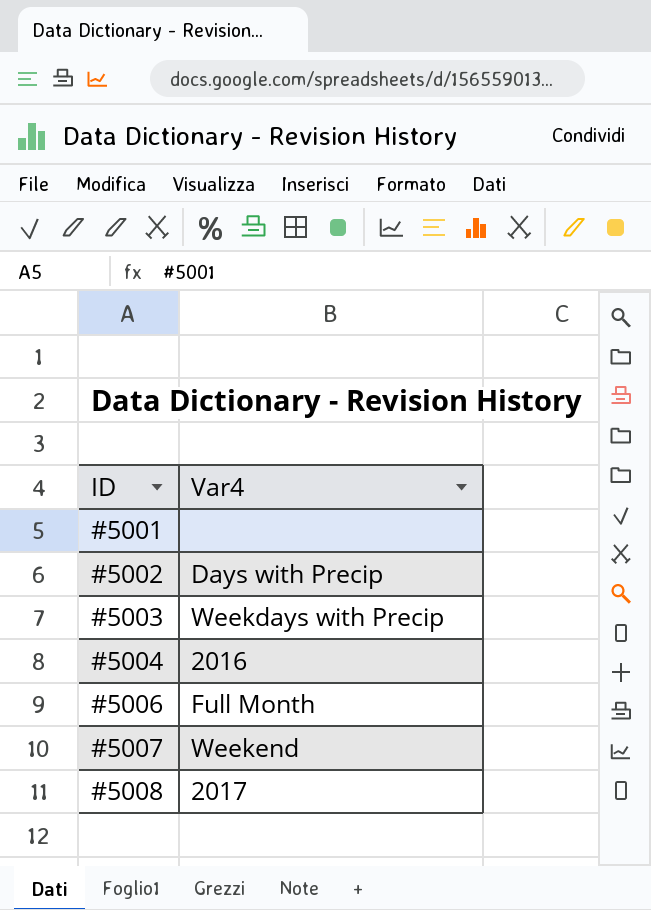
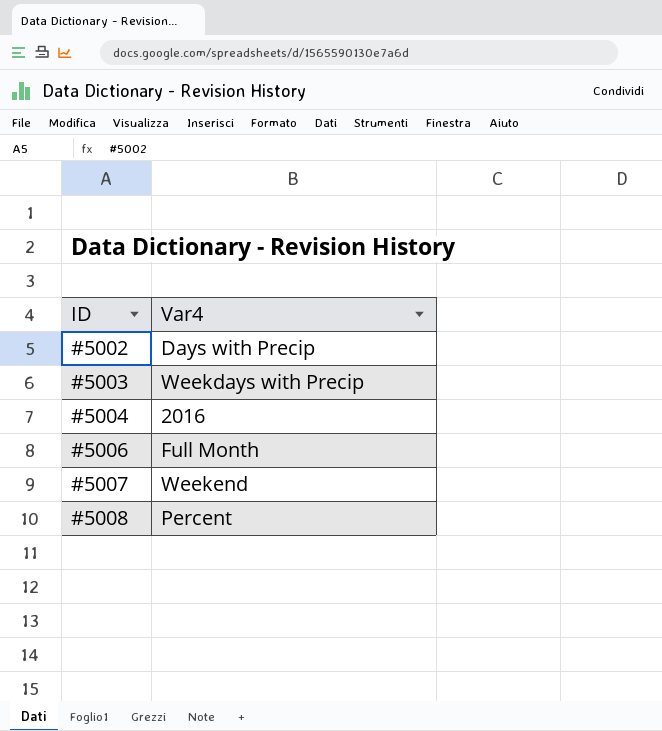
row #5001: none -> none
#5008 | Var4: 2017 -> Percent

